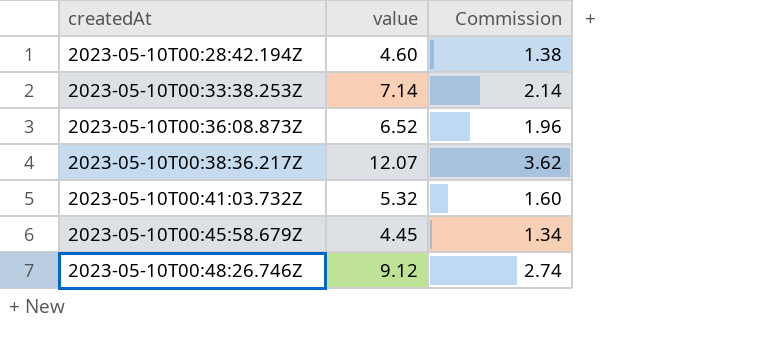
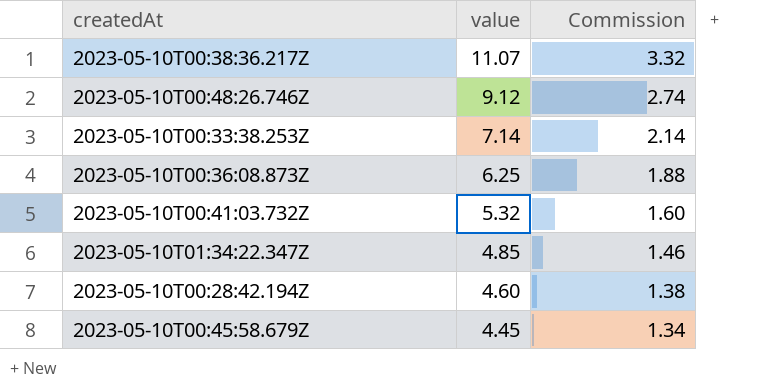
row order: createdAt ascending -> value descending
2023-05-10T00:38:36.217Z | value: 12.07 -> 11.07
2023-05-10T00:38:36.217Z | Commission: 3.62 -> 3.32
2023-05-10T00:36:08.873Z | value: 6.52 -> 6.25
2023-05-10T00:36:08.873Z | Commission: 1.96 -> 1.88
row 2023-05-10T01:34:22.347Z: none -> 4.85 | 1.46

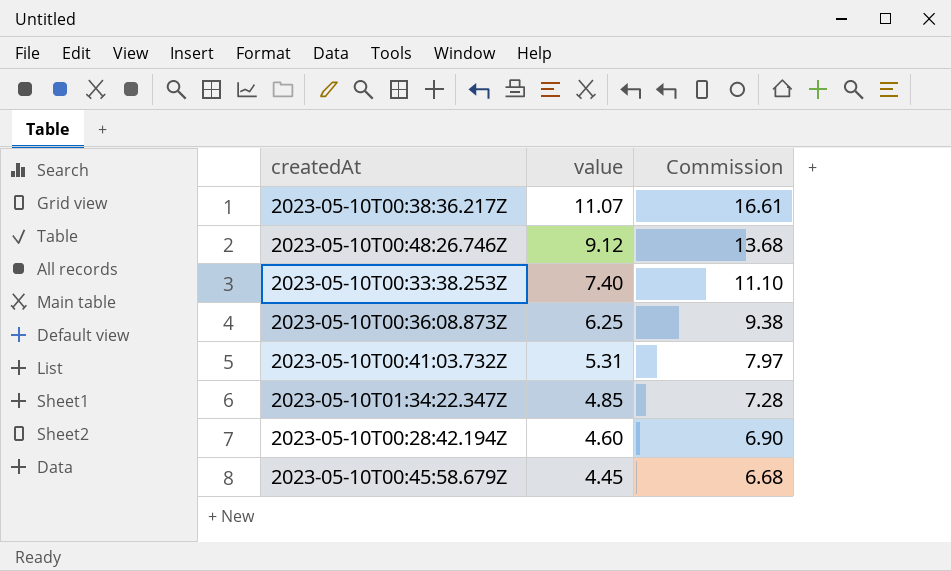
column Commission | formula: [value] * 0.3 -> [value] * 1.5
2023-05-10T00:33:38.253Z | value: 7.14 -> 7.40
2023-05-10T00:41:03.732Z | value: 5.32 -> 5.31

